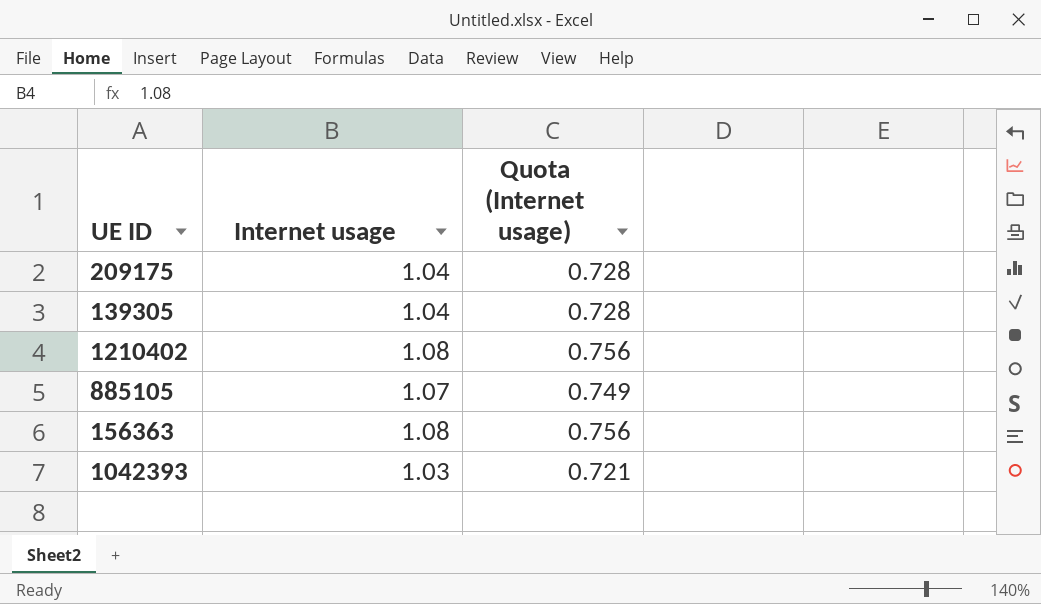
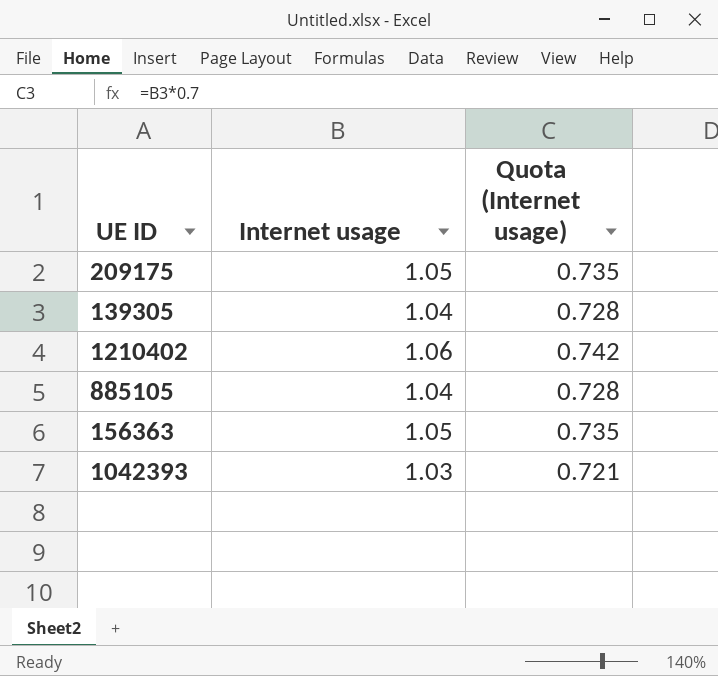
209175 | Internet usage: 1.04 -> 1.05
209175 | Quota (Internet usage): 0.728 -> 0.735
1210402 | Internet usage: 1.08 -> 1.06
1210402 | Quota (Internet usage): 0.756 -> 0.742
885105 | Internet usage: 1.07 -> 1.04
885105 | Quota (Internet usage): 0.749 -> 0.728
156363 | Internet usage: 1.08 -> 1.05
156363 | Quota (Internet usage): 0.756 -> 0.735

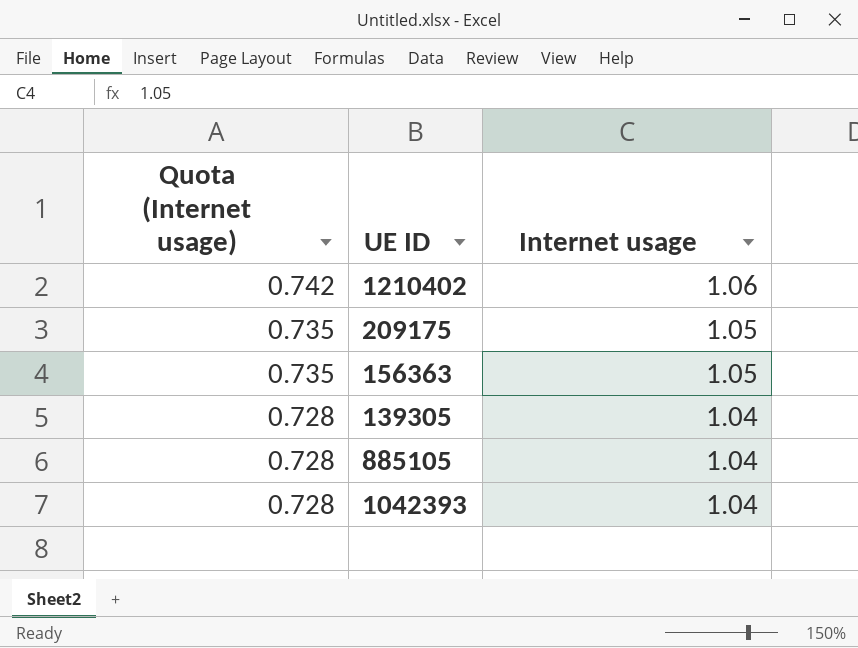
row order: none -> Quota (Internet usage) descending
column Quota (Internet usage) | position: 3 -> 1
1042393 | Quota (Internet usage): 0.721 -> 0.728
1042393 | Internet usage: 1.03 -> 1.04

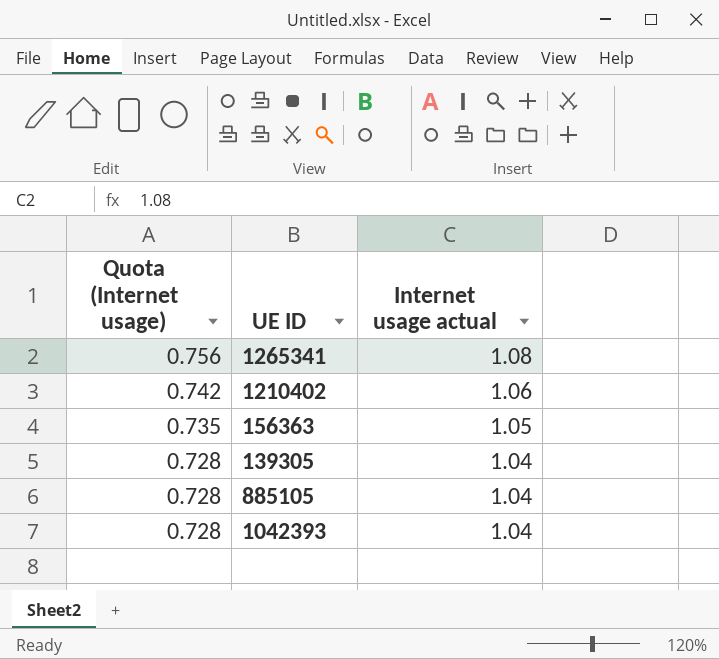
column name: Internet usage -> Internet usage actual
row 209175: 0.735 | 1.05 -> none
row 1265341: none -> 0.756 | 1.08

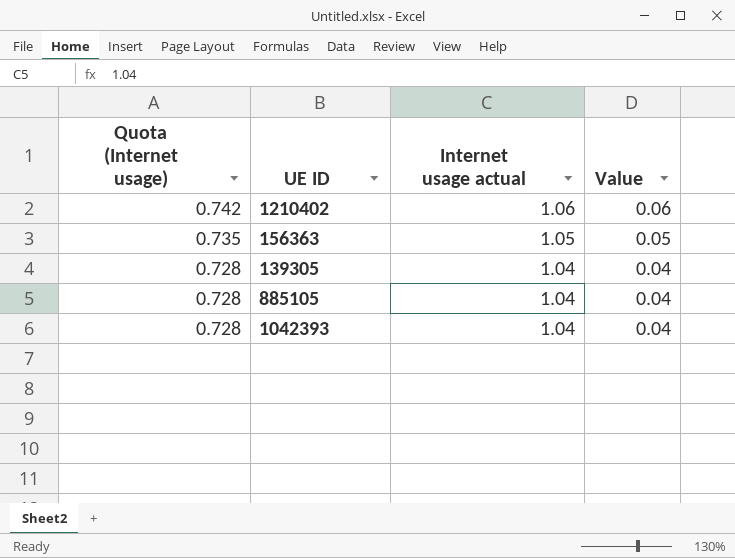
column Value | formula: none -> [Internet usage actual] - 1
row 1265341: 0.756 | 1.08 -> none

